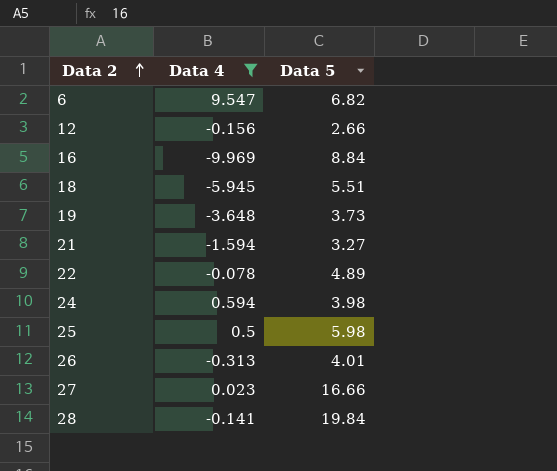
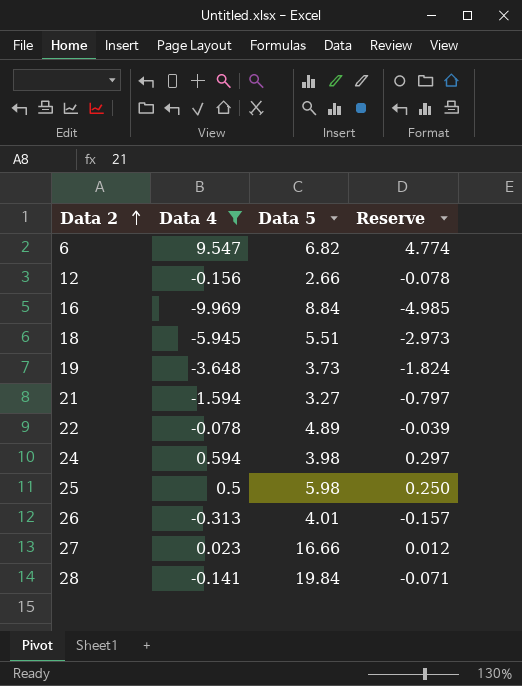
column Reserve | formula: none -> [Data 4] * 0.5

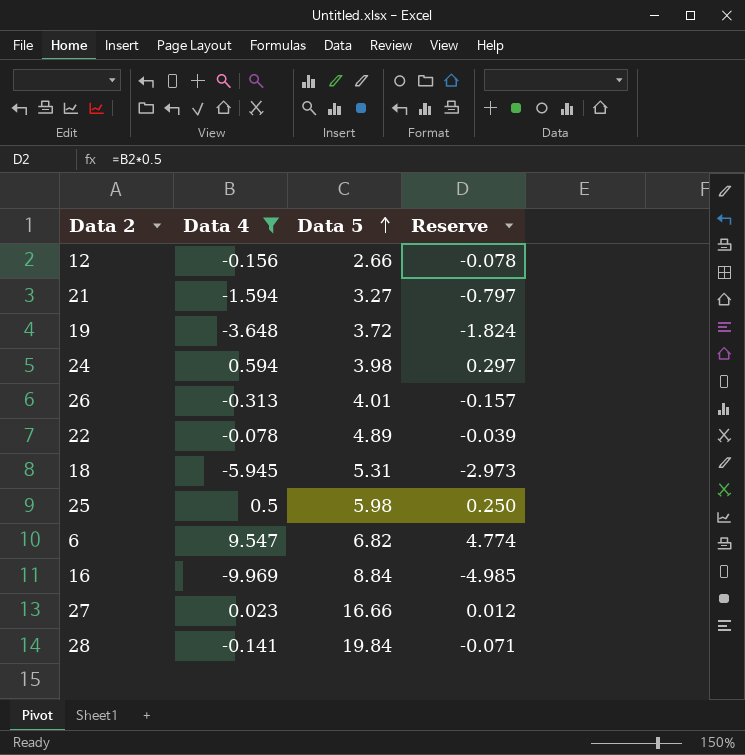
row order: Data 2 ascending -> Data 5 ascending
19 | Data 5: 3.73 -> 3.72
18 | Data 5: 5.51 -> 5.31

